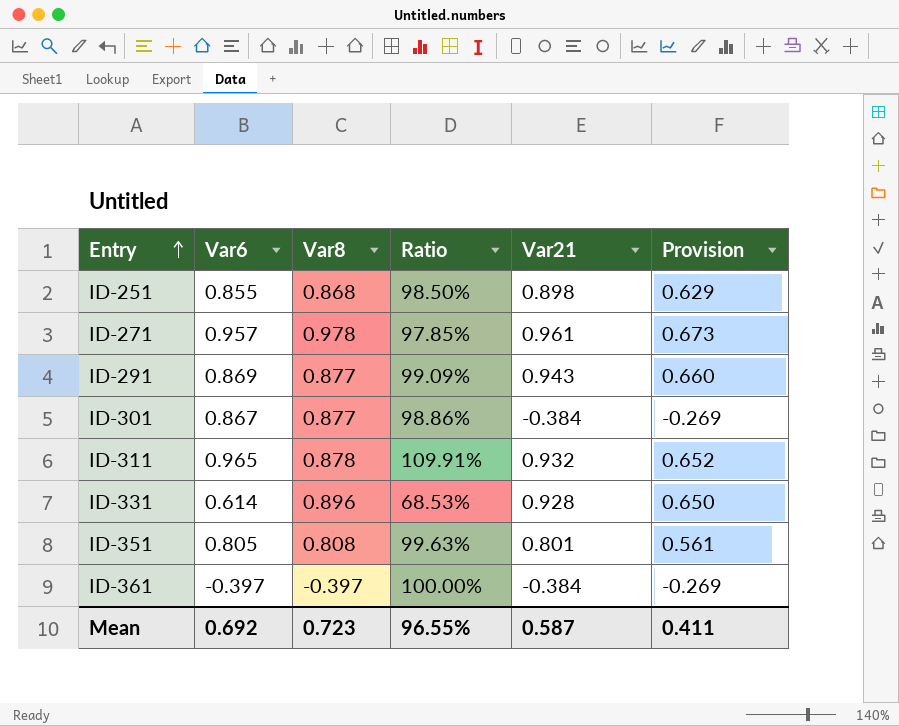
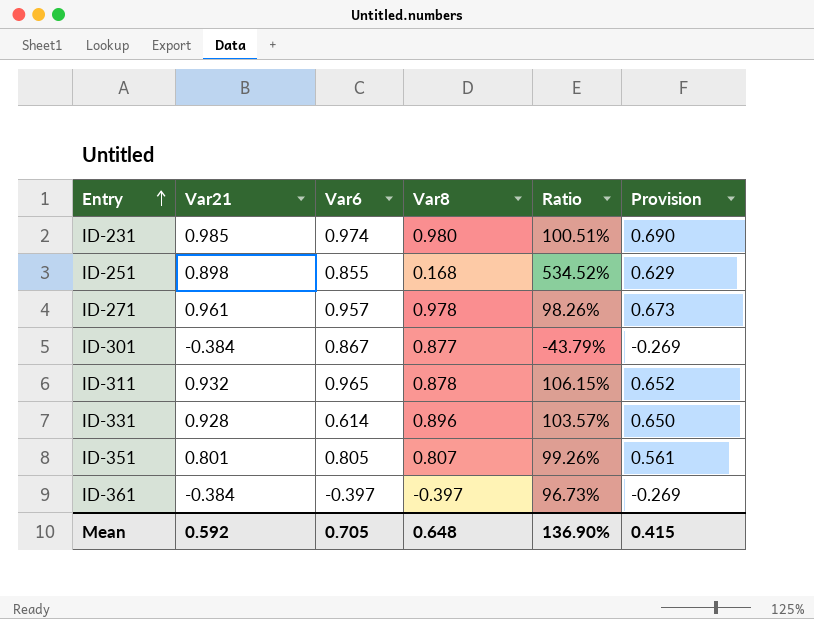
column Var21 | position: 5 -> 2
column Ratio | formula: [Var6] / [Var8] -> [Var21] / [Var8]
row ID-291: 0.869 | 0.877 | 99.09% | 0.943 | 0.660 -> none
row ID-231: none -> 0.985 | 0.974 | 0.980 | 100.51% | 0.690
ID-251 | Var8: 0.868 -> 0.168
ID-351 | Var8: 0.808 -> 0.807
Mean | Var21: 0.587 -> 0.592
Mean | Var6: 0.692 -> 0.705
Mean | Var8: 0.723 -> 0.648
Mean | Ratio: 96.55% -> 136.90%
Mean | Provision: 0.411 -> 0.415

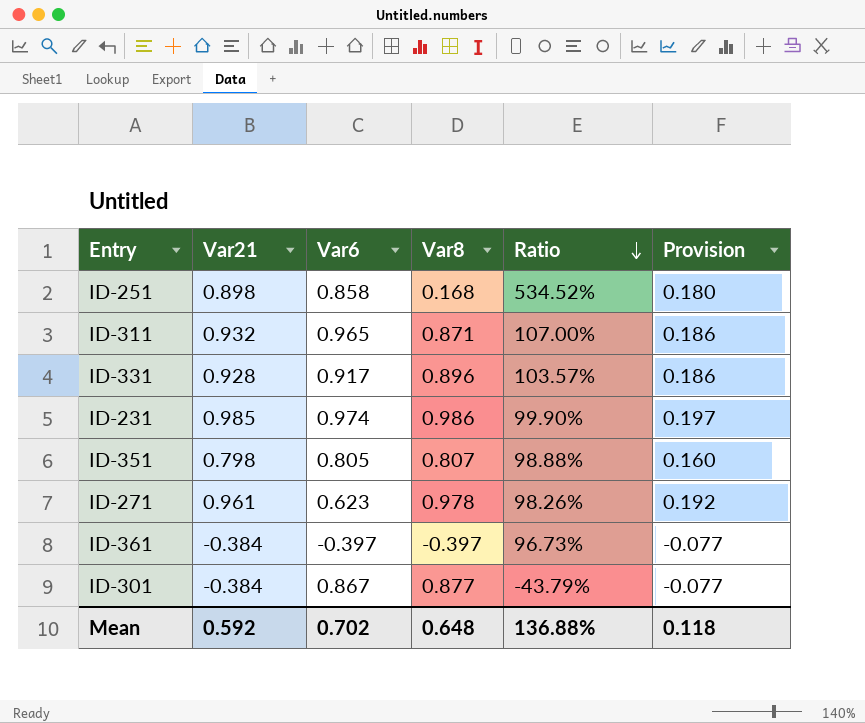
row order: Entry ascending -> Ratio descending
column Provision | formula: [Var21] * 0.7 -> [Var21] * 0.2
ID-251 | Var6: 0.855 -> 0.858
ID-311 | Var8: 0.878 -> 0.871
ID-311 | Ratio: 106.15% -> 107.00%
ID-331 | Var6: 0.614 -> 0.917
ID-231 | Var8: 0.980 -> 0.986
ID-231 | Ratio: 100.51% -> 99.90%
ID-351 | Var21: 0.801 -> 0.798
ID-351 | Ratio: 99.26% -> 98.88%
ID-271 | Var6: 0.957 -> 0.623
Mean | Var6: 0.705 -> 0.702
Mean | Ratio: 136.90% -> 136.88%
Mean | Provision: 0.415 -> 0.118

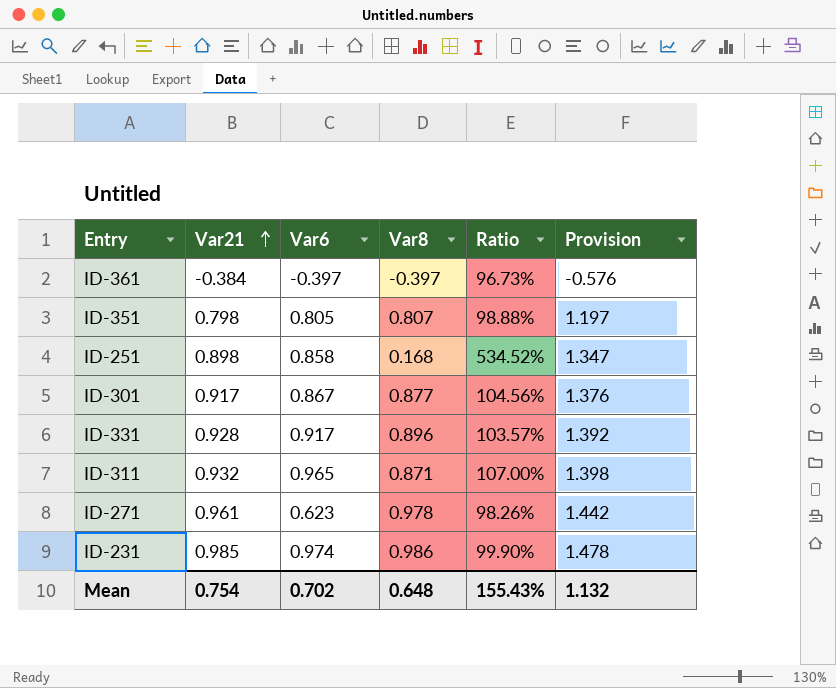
row order: Ratio descending -> Var21 ascending
column Provision | formula: [Var21] * 0.2 -> [Var21] * 1.5
ID-301 | Var21: -0.384 -> 0.917
ID-301 | Ratio: -43.79% -> 104.56%
Mean | Var21: 0.592 -> 0.754
Mean | Ratio: 136.88% -> 155.43%
Mean | Provision: 0.118 -> 1.132

